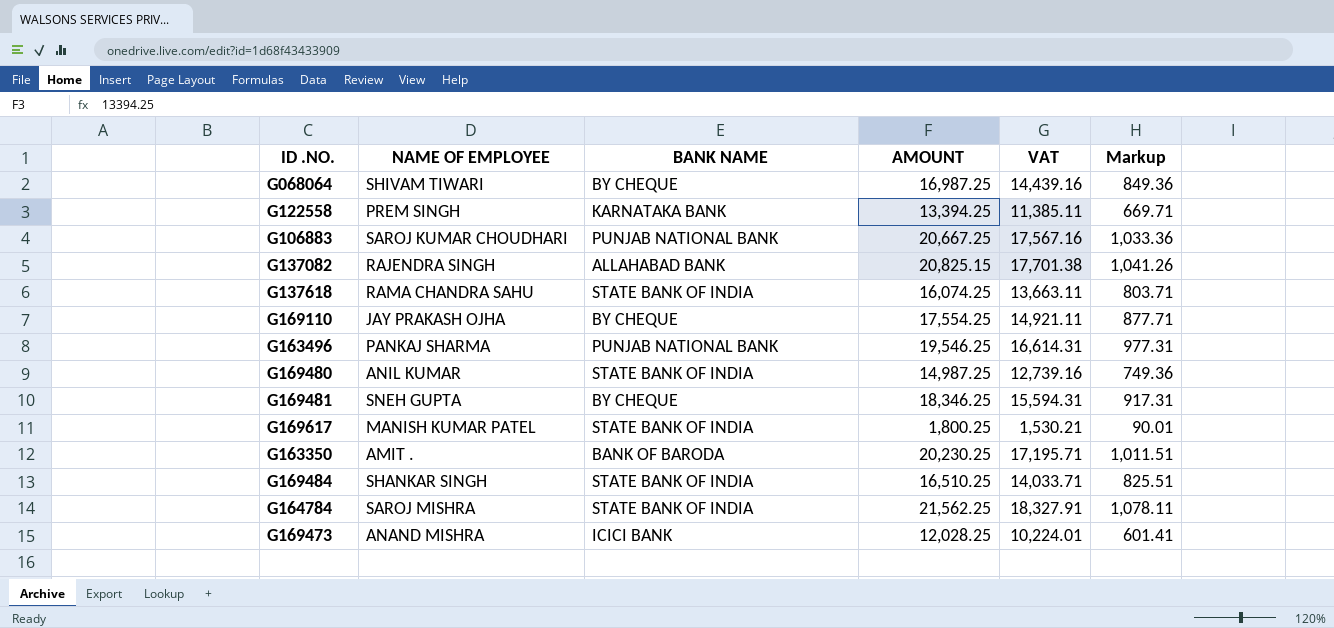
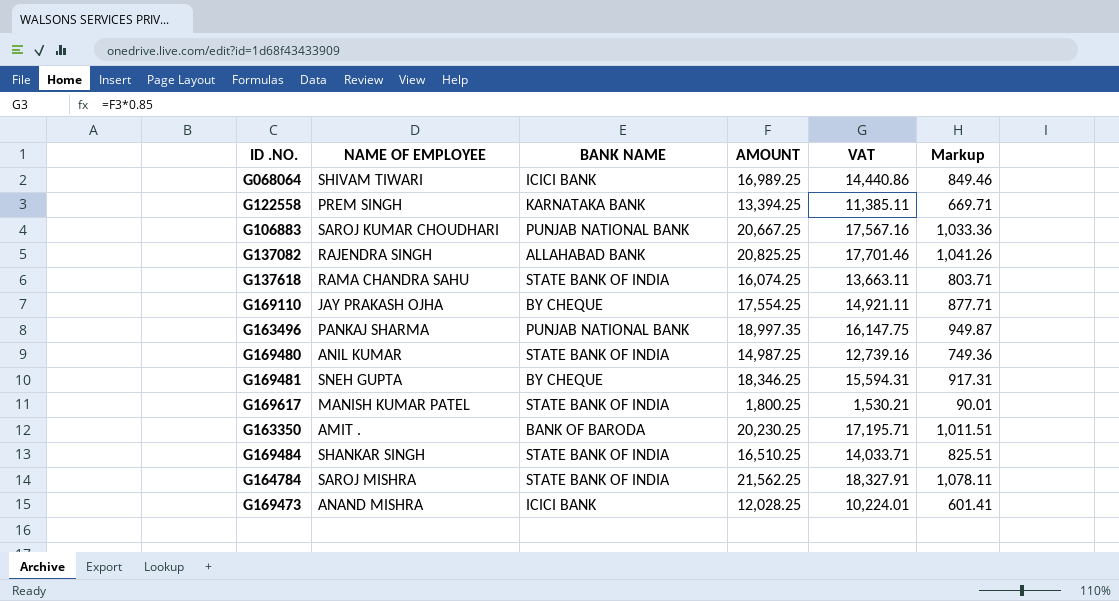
G068064 | BANK NAME: BY CHEQUE -> ICICI BANK
G068064 | AMOUNT: 16,987.25 -> 16,989.25
G068064 | VAT: 14,439.16 -> 14,440.86
G068064 | Markup: 849.36 -> 849.46
G137082 | AMOUNT: 20,825.15 -> 20,825.25
G137082 | VAT: 17,701.38 -> 17,701.46
G163496 | AMOUNT: 19,546.25 -> 18,997.35
G163496 | VAT: 16,614.31 -> 16,147.75
G163496 | Markup: 977.31 -> 949.87

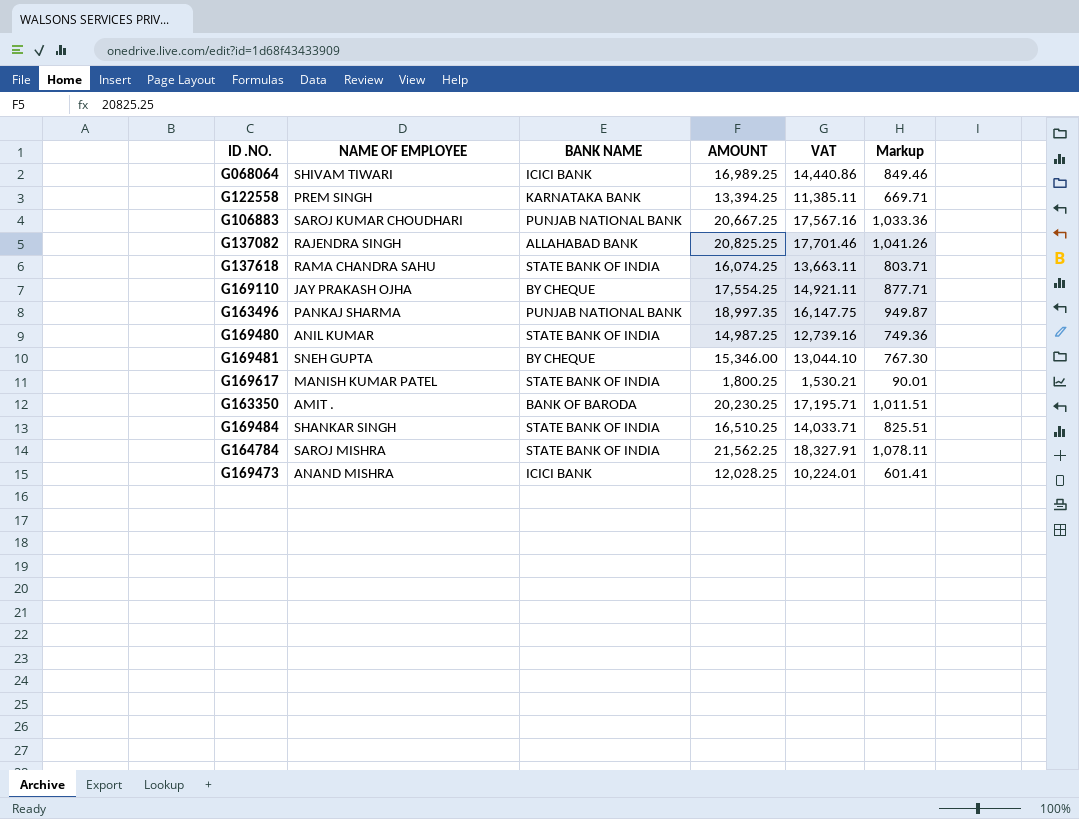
G169481 | AMOUNT: 18,346.25 -> 15,346.00
G169481 | VAT: 15,594.31 -> 13,044.10
G169481 | Markup: 917.31 -> 767.30

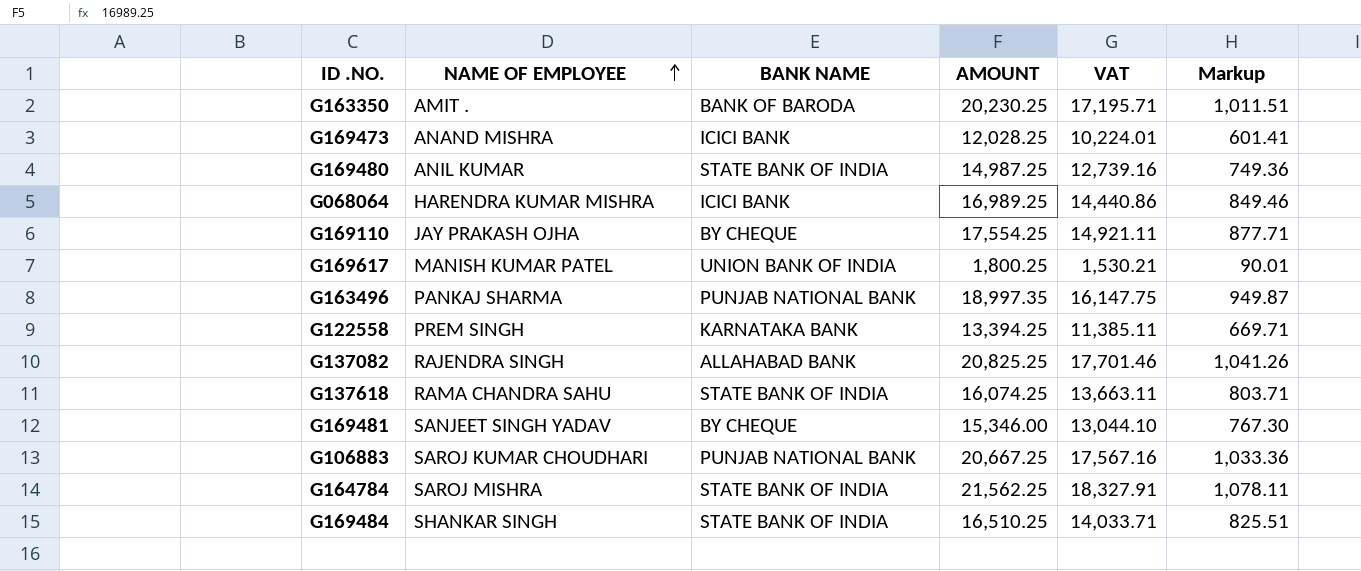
row order: none -> NAME OF EMPLOYEE ascending
G068064 | NAME OF EMPLOYEE: SHIVAM TIWARI -> HARENDRA KUMAR MISHRA
G169617 | BANK NAME: STATE BANK OF INDIA -> UNION BANK OF INDIA
G169481 | NAME OF EMPLOYEE: SNEH GUPTA -> SANJEET SINGH YADAV

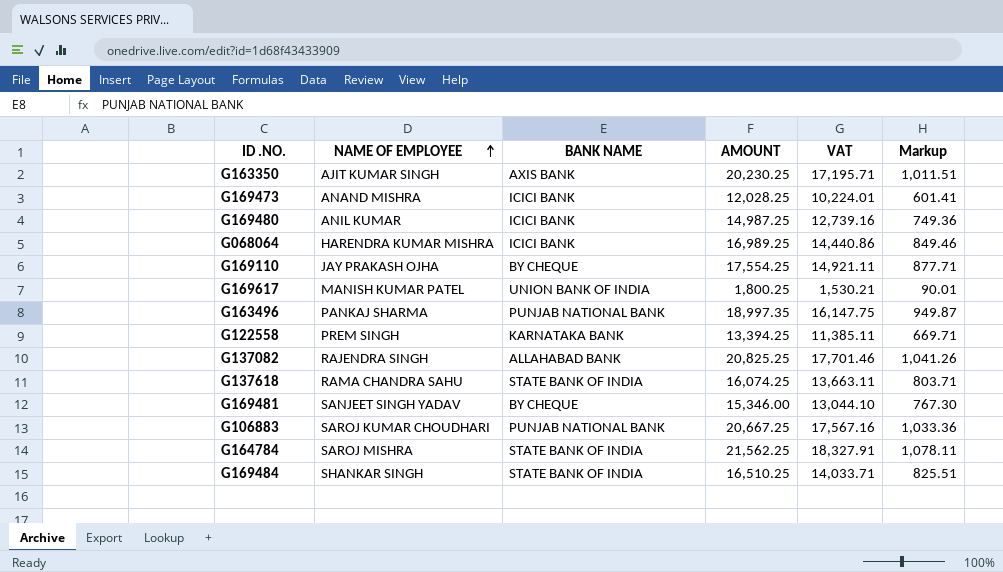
G163350 | NAME OF EMPLOYEE: AMIT . -> AJIT KUMAR SINGH
G163350 | BANK NAME: BANK OF BARODA -> AXIS BANK
G169480 | BANK NAME: STATE BANK OF INDIA -> ICICI BANK

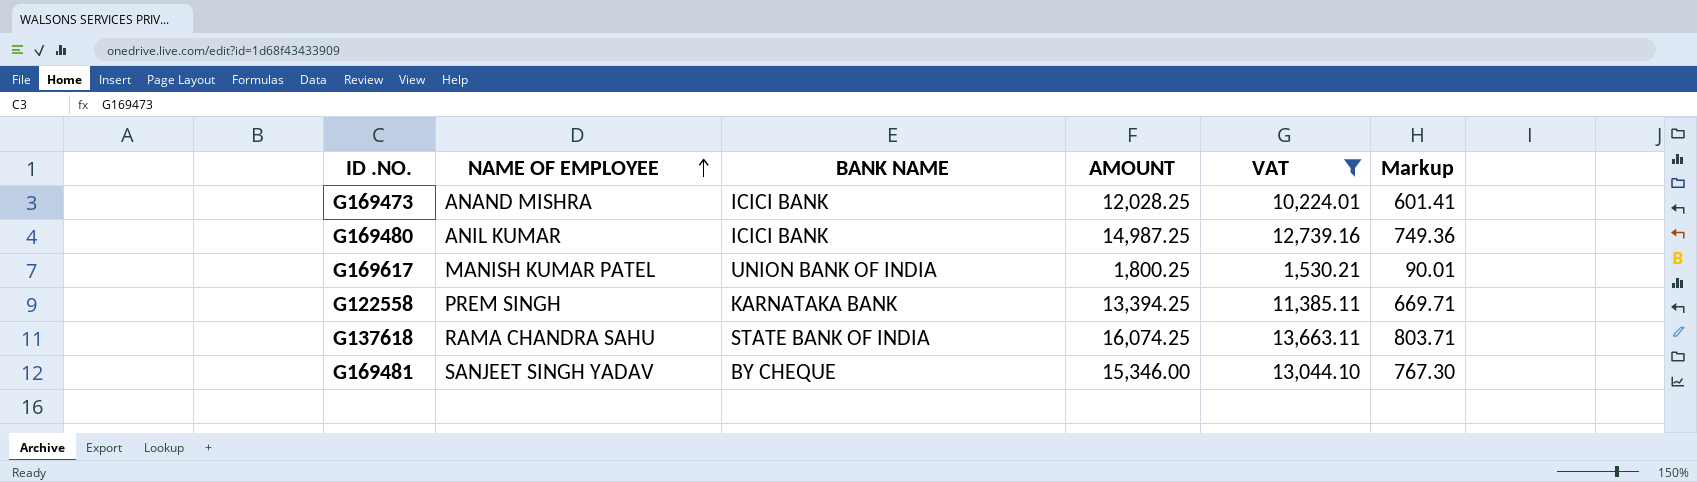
filter: none -> VAT <= 13,663.11

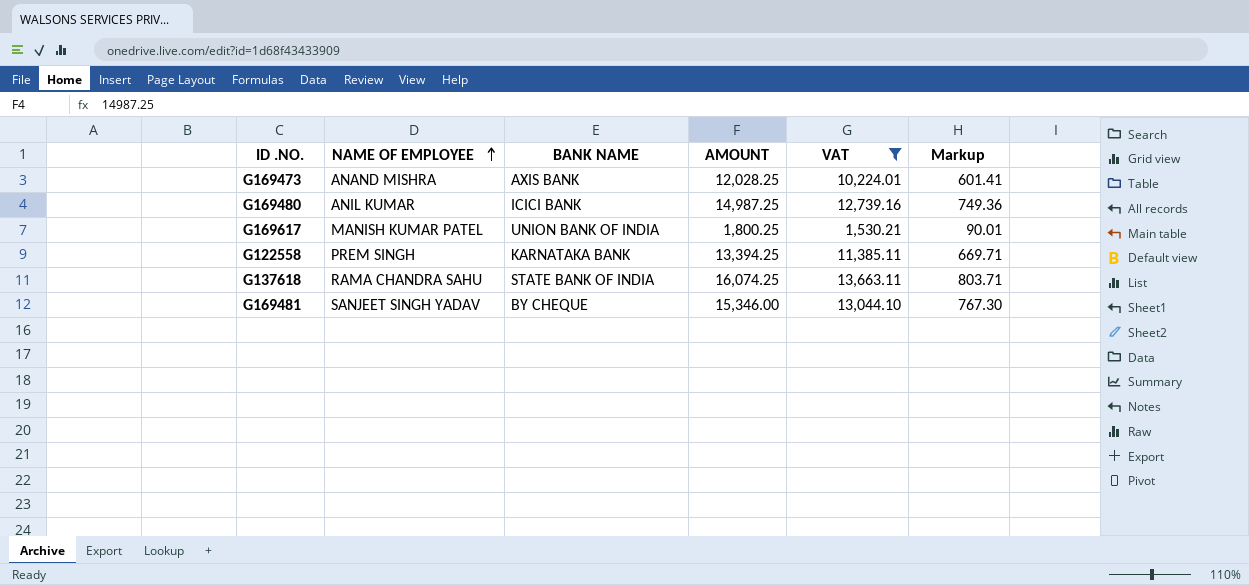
G169473 | BANK NAME: ICICI BANK -> AXIS BANK

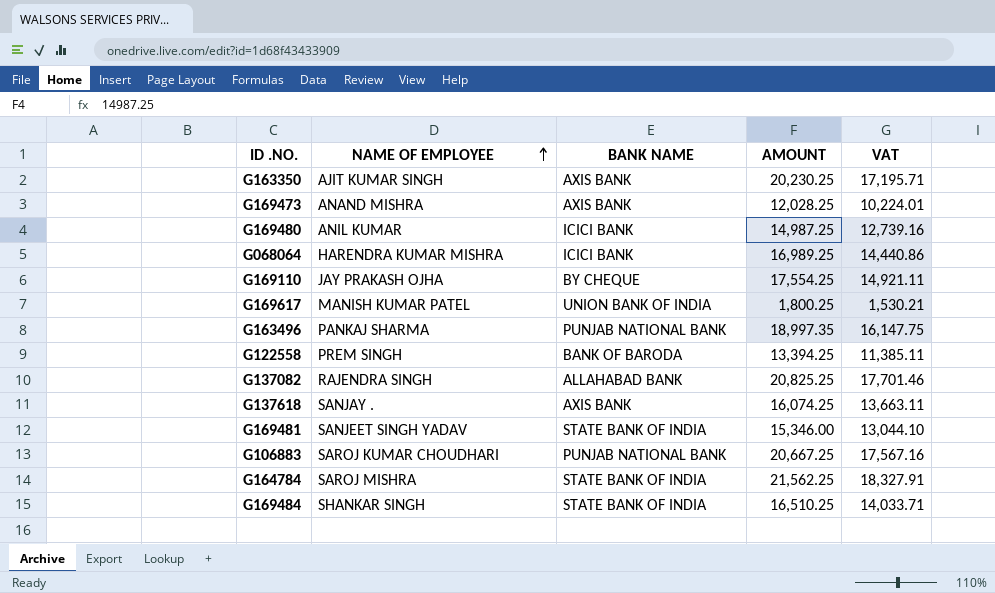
filter: VAT <= 13,663.11 -> none
column Markup | formula: [AMOUNT] * 0.05 -> none
G122558 | BANK NAME: KARNATAKA BANK -> BANK OF BARODA
G137618 | NAME OF EMPLOYEE: RAMA CHANDRA SAHU -> SANJAY .
G137618 | BANK NAME: STATE BANK OF INDIA -> AXIS BANK
G169481 | BANK NAME: BY CHEQUE -> STATE BANK OF INDIA

